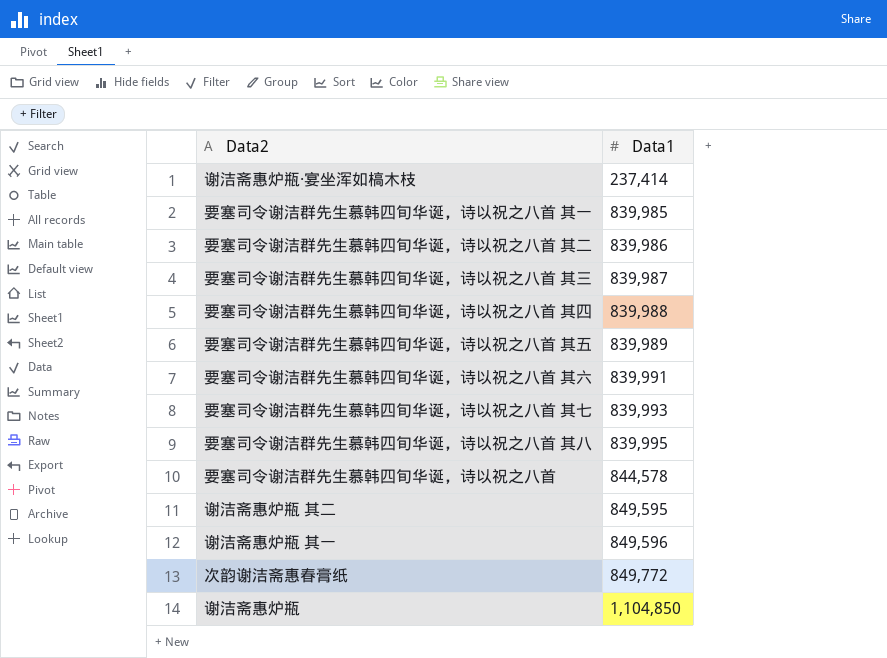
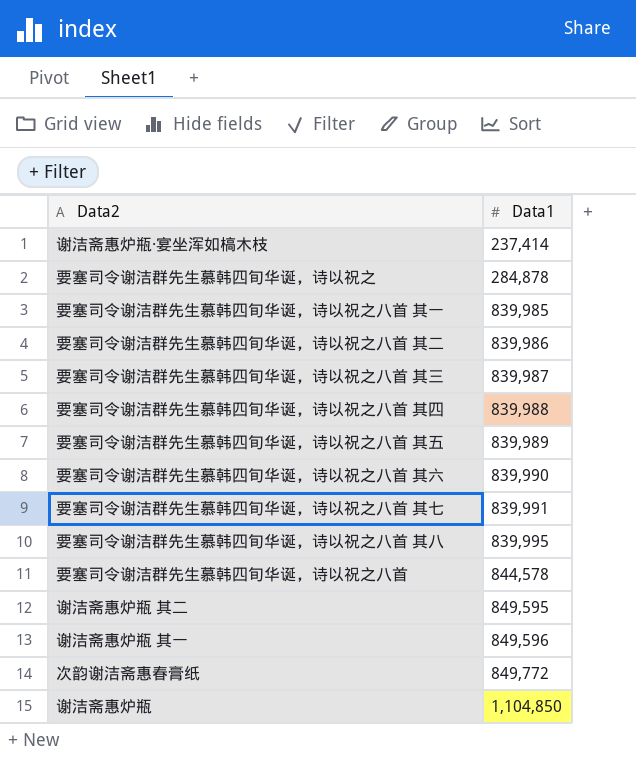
row 要塞司令谢洁群先生慕韩四旬华诞，诗以祝之: none -> 284,878
要塞司令谢洁群先生慕韩四旬华诞，诗以祝之八首 其六 | Data1: 839,991 -> 839,990
要塞司令谢洁群先生慕韩四旬华诞，诗以祝之八首 其七 | Data1: 839,993 -> 839,991

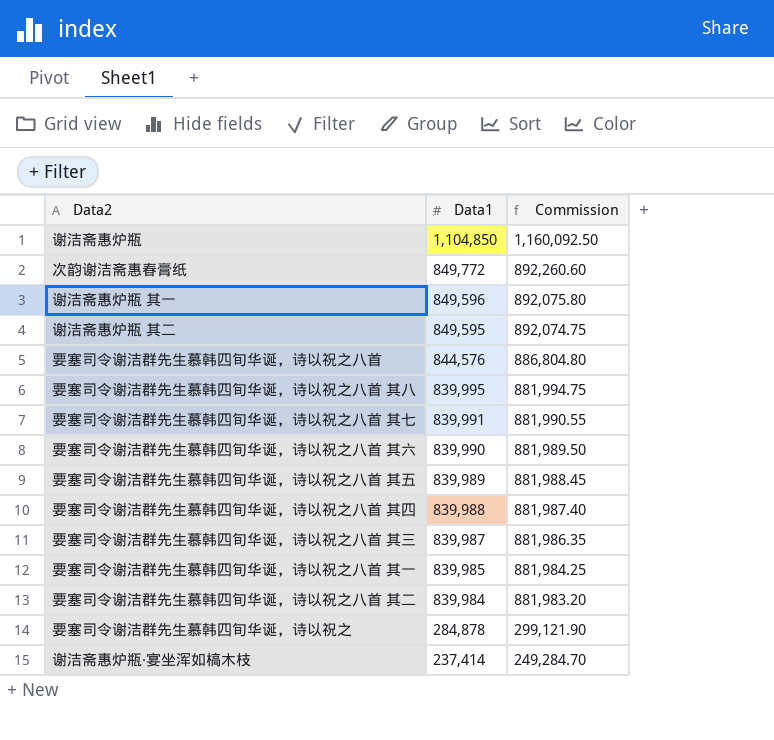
row order: Data1 ascending -> Data1 descending
column Commission | formula: none -> [Data1] * 1.05
要塞司令谢洁群先生慕韩四旬华诞，诗以祝之八首 | Data1: 844,578 -> 844,576
要塞司令谢洁群先生慕韩四旬华诞，诗以祝之八首 其二 | Data1: 839,986 -> 839,984

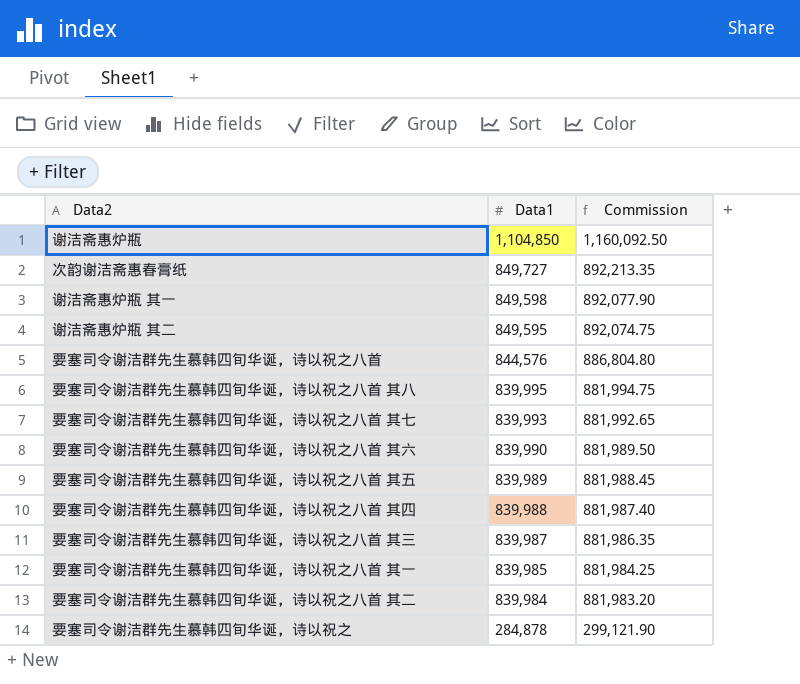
row 谢洁斋惠炉瓶·宴坐浑如槁木枝: 237,414 | 249,284.70 -> none
次韵谢洁斋惠春膏纸 | Data1: 849,772 -> 849,727
次韵谢洁斋惠春膏纸 | Commission: 892,260.60 -> 892,213.35
谢洁斋惠炉瓶 其一 | Data1: 849,596 -> 849,598
谢洁斋惠炉瓶 其一 | Commission: 892,075.80 -> 892,077.90
要塞司令谢洁群先生慕韩四旬华诞，诗以祝之八首 其七 | Data1: 839,991 -> 839,993
要塞司令谢洁群先生慕韩四旬华诞，诗以祝之八首 其七 | Commission: 881,990.55 -> 881,992.65

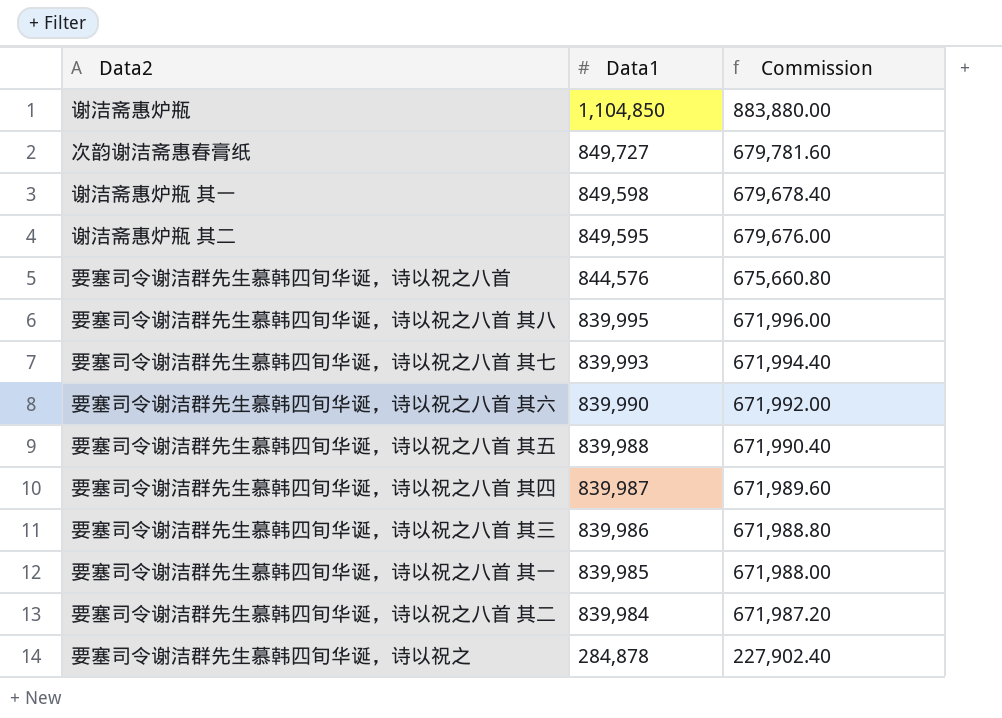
column Commission | formula: [Data1] * 1.05 -> [Data1] * 0.8
要塞司令谢洁群先生慕韩四旬华诞，诗以祝之八首 其五 | Data1: 839,989 -> 839,988
要塞司令谢洁群先生慕韩四旬华诞，诗以祝之八首 其四 | Data1: 839,988 -> 839,987
要塞司令谢洁群先生慕韩四旬华诞，诗以祝之八首 其三 | Data1: 839,987 -> 839,986

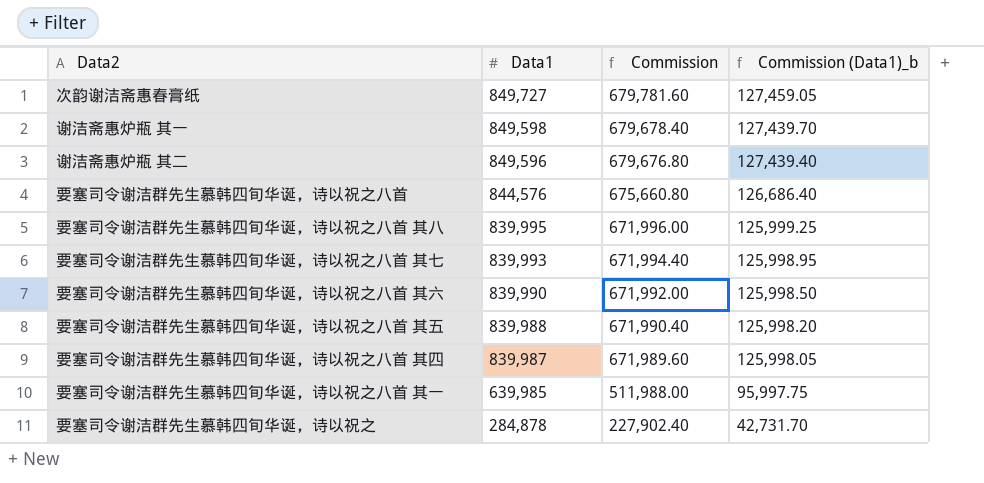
column Commission (Data1)_b | formula: none -> [Data1] * 0.15
row 谢洁斋惠炉瓶: 1,104,850 | 883,880.00 -> none
row 要塞司令谢洁群先生慕韩四旬华诞，诗以祝之八首 其三: 839,986 | 671,988.80 -> none
row 要塞司令谢洁群先生慕韩四旬华诞，诗以祝之八首 其二: 839,984 | 671,987.20 -> none
谢洁斋惠炉瓶 其二 | Data1: 849,595 -> 849,596
谢洁斋惠炉瓶 其二 | Commission: 679,676.00 -> 679,676.80
要塞司令谢洁群先生慕韩四旬华诞，诗以祝之八首 其一 | Data1: 839,985 -> 639,985
要塞司令谢洁群先生慕韩四旬华诞，诗以祝之八首 其一 | Commission: 671,988.00 -> 511,988.00

